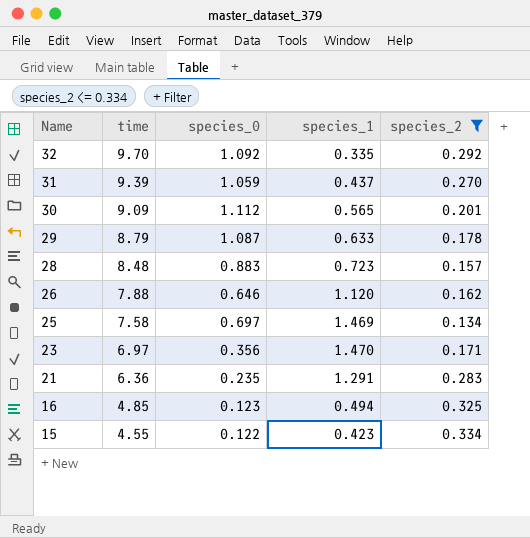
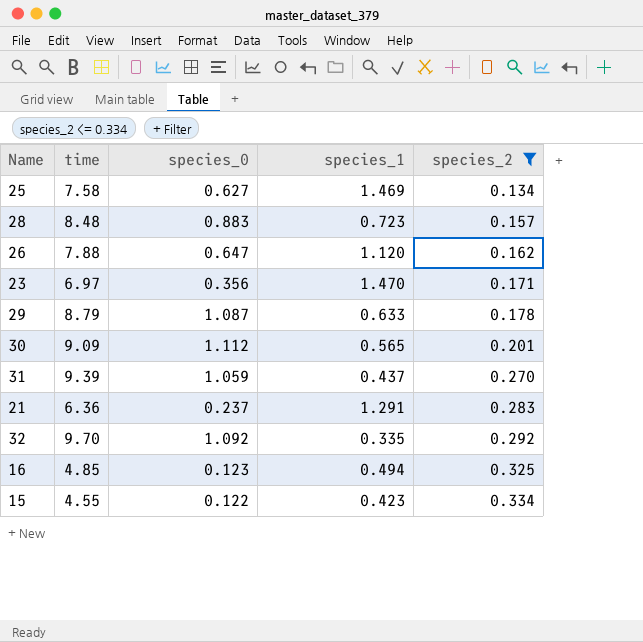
row order: Name descending -> species_2 ascending
25 | species_0: 0.697 -> 0.627
26 | species_0: 0.646 -> 0.647
21 | species_0: 0.235 -> 0.237

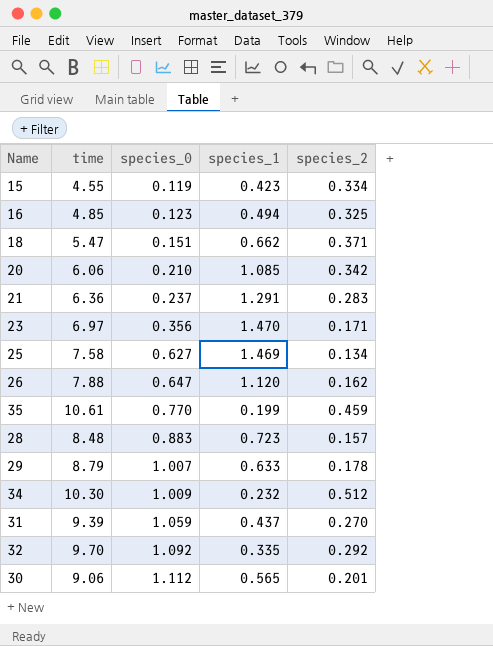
filter: species_2 <= 0.334 -> none
row order: species_2 ascending -> species_0 ascending
15 | species_0: 0.122 -> 0.119
29 | species_0: 1.087 -> 1.007
30 | time: 9.09 -> 9.06

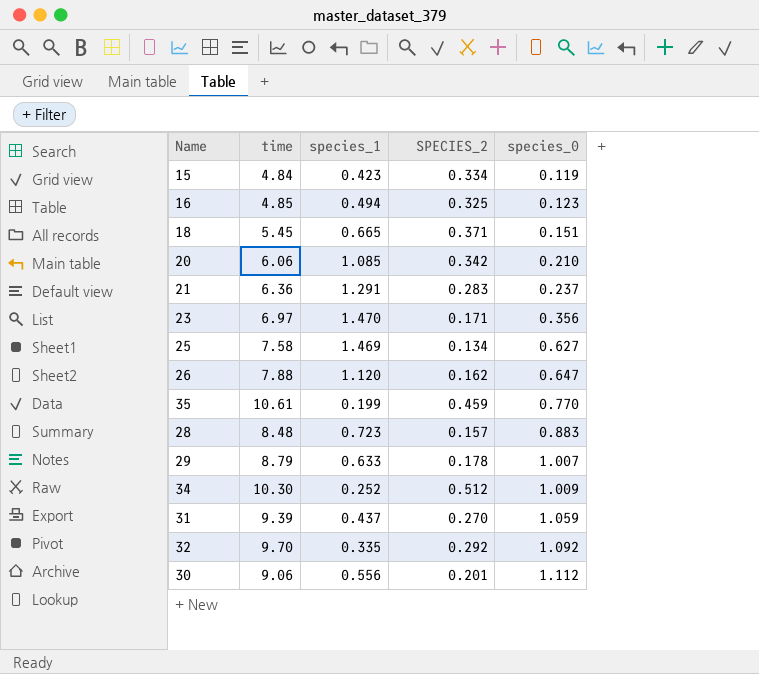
column name: species_2 -> SPECIES_2
column species_0 | position: 3 -> 5
15 | time: 4.55 -> 4.84
18 | time: 5.47 -> 5.45
18 | species_1: 0.662 -> 0.665
34 | species_1: 0.232 -> 0.252
30 | species_1: 0.565 -> 0.556

